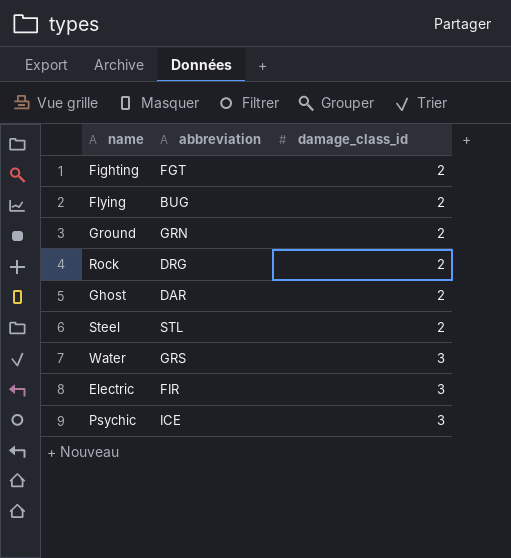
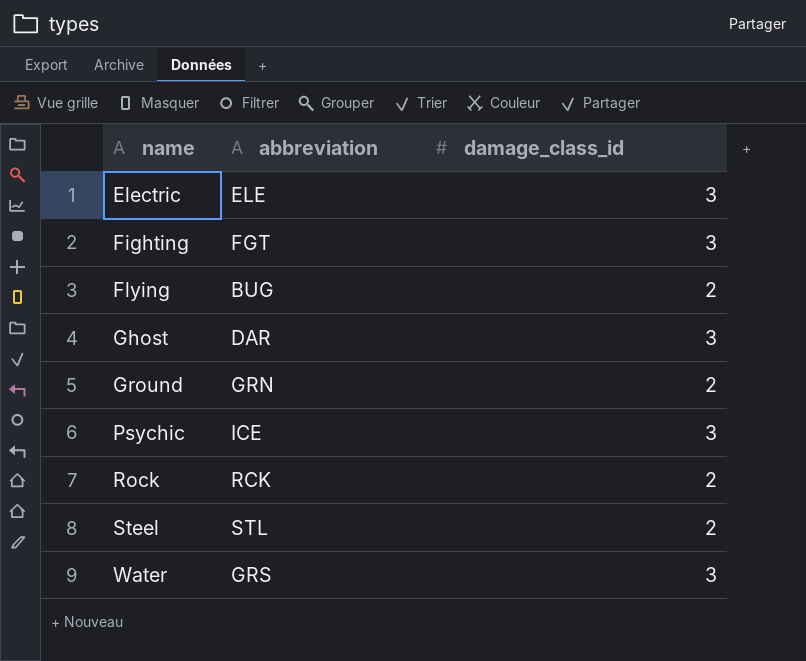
row order: damage_class_id ascending -> name ascending
Electric | abbreviation: FIR -> ELE
Fighting | damage_class_id: 2 -> 3
Ghost | damage_class_id: 2 -> 3
Rock | abbreviation: DRG -> RCK

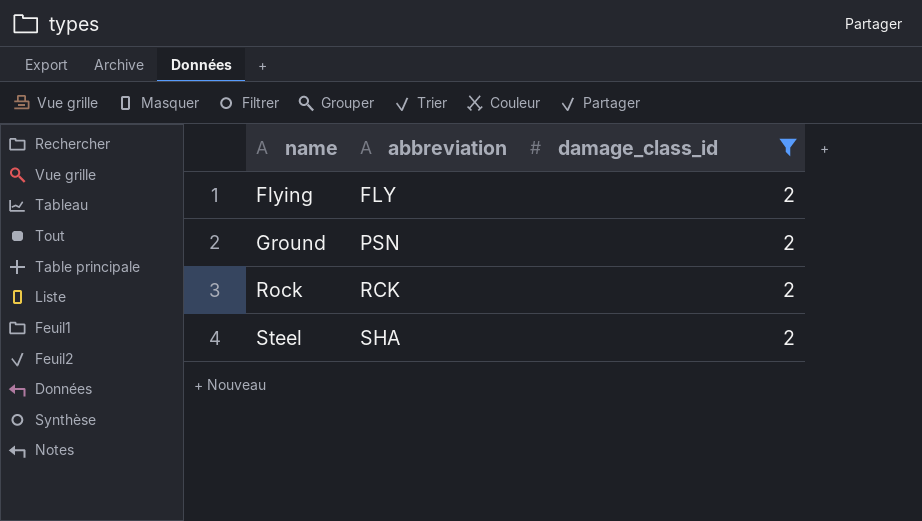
filter: none -> damage_class_id = 2
Flying | abbreviation: BUG -> FLY
Ground | abbreviation: GRN -> PSN
Steel | abbreviation: STL -> SHA

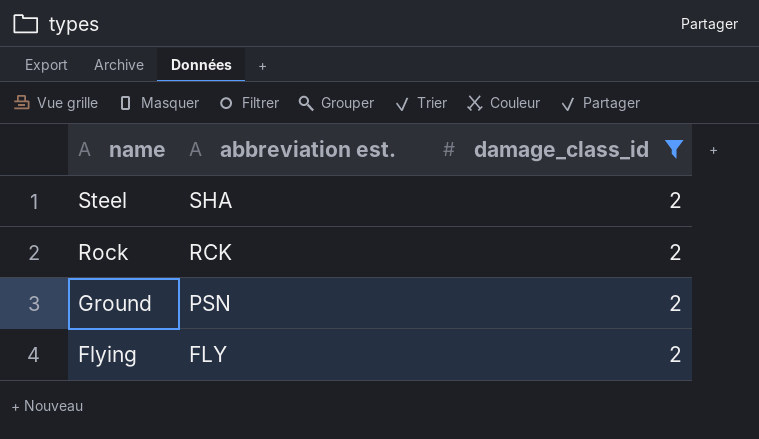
row order: name ascending -> name descending
column name: abbreviation -> abbreviation est.

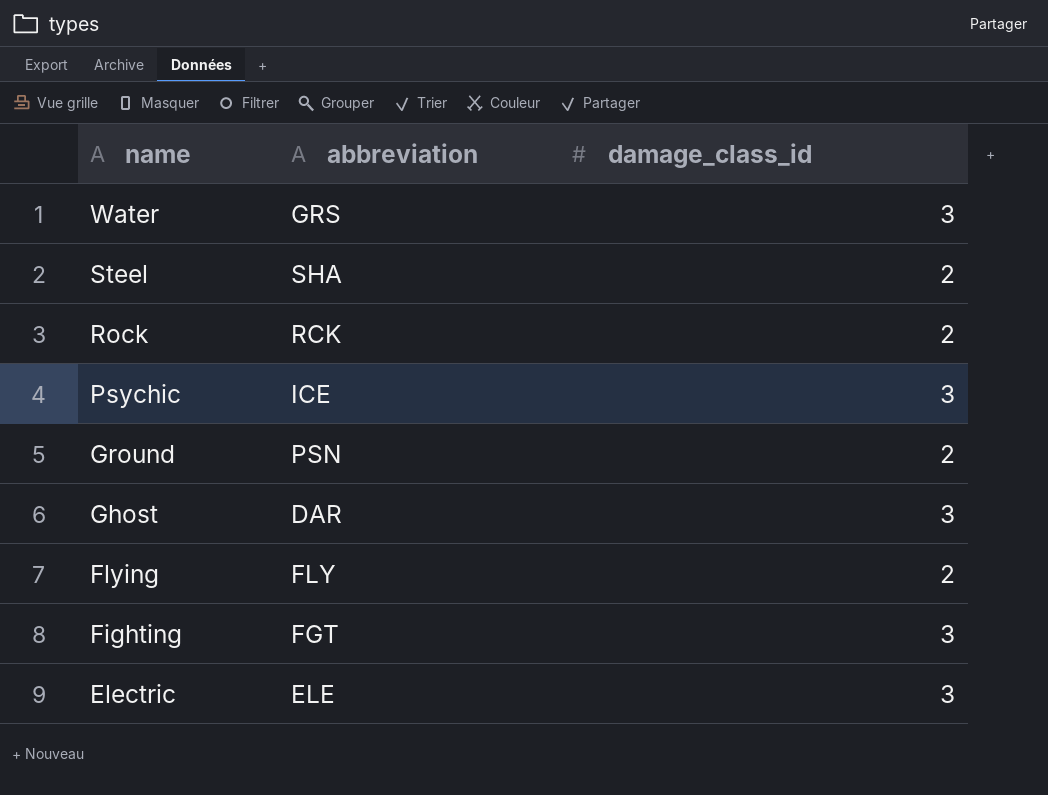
filter: damage_class_id = 2 -> none
column name: abbreviation est. -> abbreviation

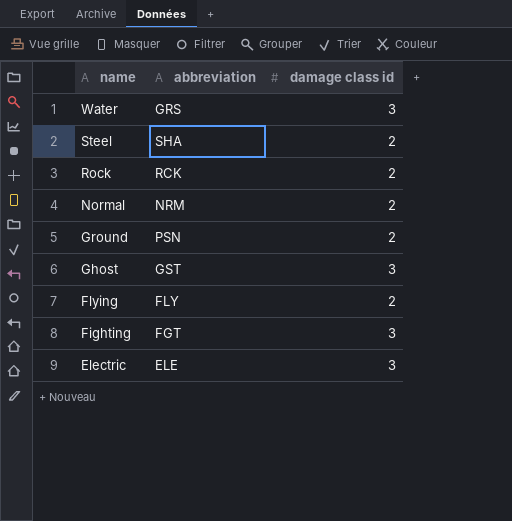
column name: damage_class_id -> damage class id
row Psychic: ICE | 3 -> none
row Normal: none -> NRM | 2
Ghost | abbreviation: DAR -> GST

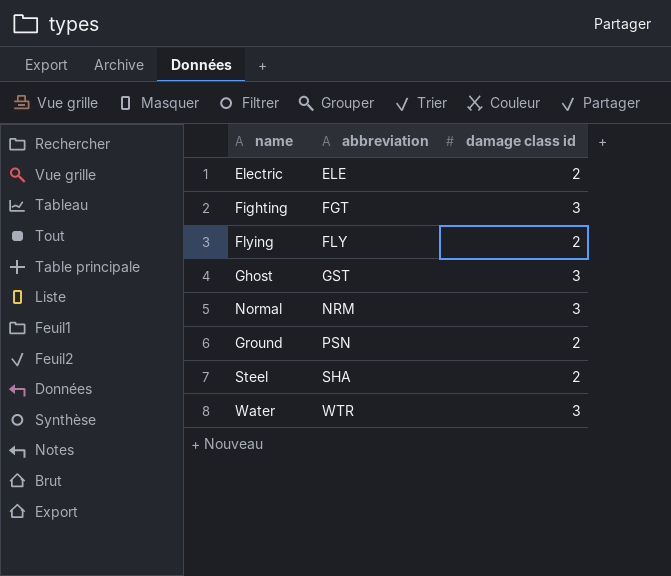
row order: name descending -> abbreviation ascending
row Rock: RCK | 2 -> none
Electric | damage class id: 3 -> 2
Normal | damage class id: 2 -> 3
Water | abbreviation: GRS -> WTR

